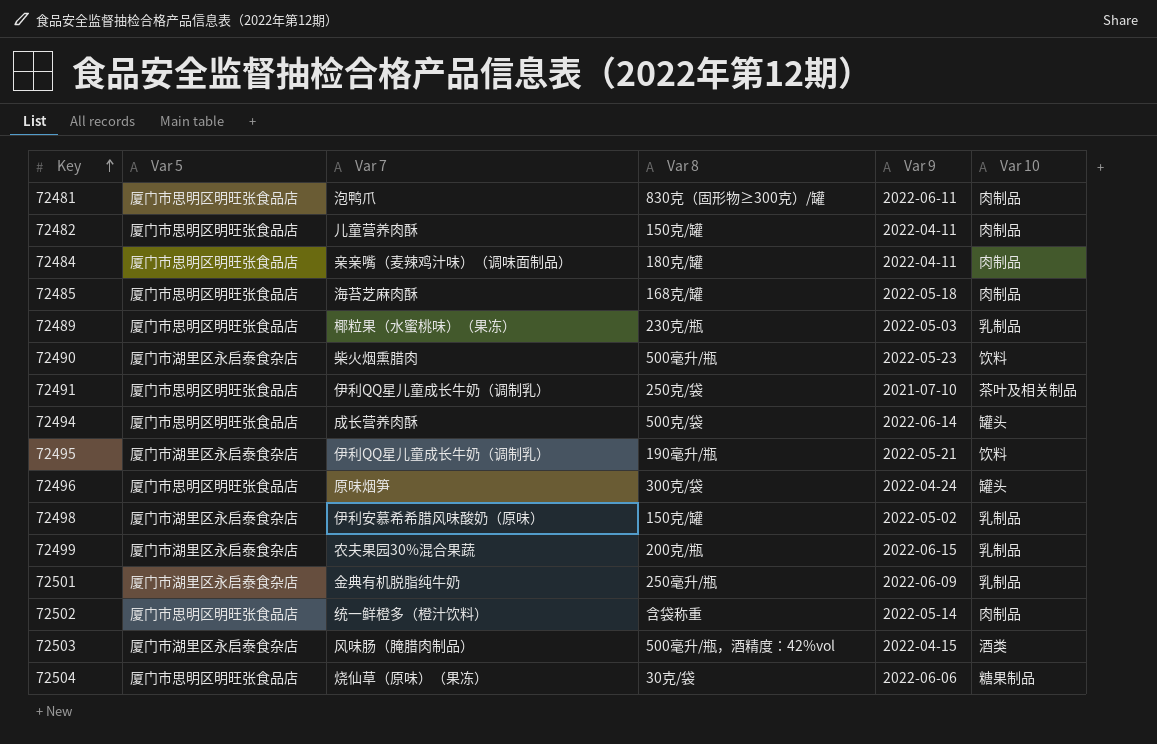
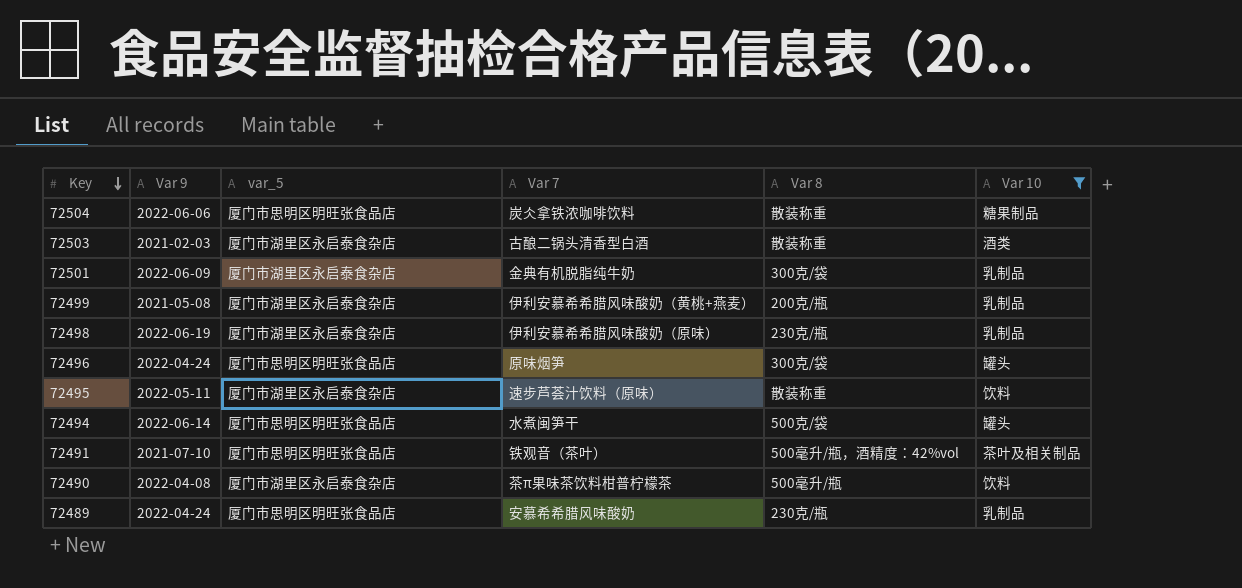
filter: none -> Var 10 != 肉制品
row order: Key ascending -> Key descending
column Var 9 | position: 5 -> 2
column name: Var 5 -> var_5
72504 | Var 7: 烧仙草（原味）（果冻） -> 炭仌拿铁浓咖啡饮料
72504 | Var 8: 30克/袋 -> 散装称重
72503 | Var 9: 2022-04-15 -> 2021-02-03
72503 | Var 7: 风味肠（腌腊肉制品） -> 古酿二锅头清香型白酒
72503 | Var 8: 500毫升/瓶，酒精度：42%vol -> 散装称重
72501 | Var 8: 250毫升/瓶 -> 300克/袋
72499 | Var 9: 2022-06-15 -> 2021-05-08
72499 | Var 7: 农夫果园30%混合果蔬 -> 伊利安慕希希腊风味酸奶（黄桃+燕麦）
72498 | Var 9: 2022-05-02 -> 2022-06-19
72498 | Var 8: 150克/罐 -> 230克/瓶
72495 | Var 9: 2022-05-21 -> 2022-05-11
72495 | Var 7: 伊利QQ星儿童成长牛奶（调制乳） -> 速步芦荟汁饮料（原味）
72495 | Var 8: 190毫升/瓶 -> 散装称重
72494 | Var 7: 成长营养肉酥 -> 水煮闽笋干
72491 | Var 7: 伊利QQ星儿童成长牛奶（调制乳） -> 铁观音（茶叶）
72491 | Var 8: 250克/袋 -> 500毫升/瓶，酒精度：42%vol
72490 | Var 9: 2022-05-23 -> 2022-04-08
72490 | Var 7: 柴火烟熏腊肉 -> 茶π果味茶饮料柑普柠檬茶
72489 | Var 9: 2022-05-03 -> 2022-04-24
72489 | Var 7: 椰粒果（水蜜桃味）（果冻） -> 安慕希希腊风味酸奶

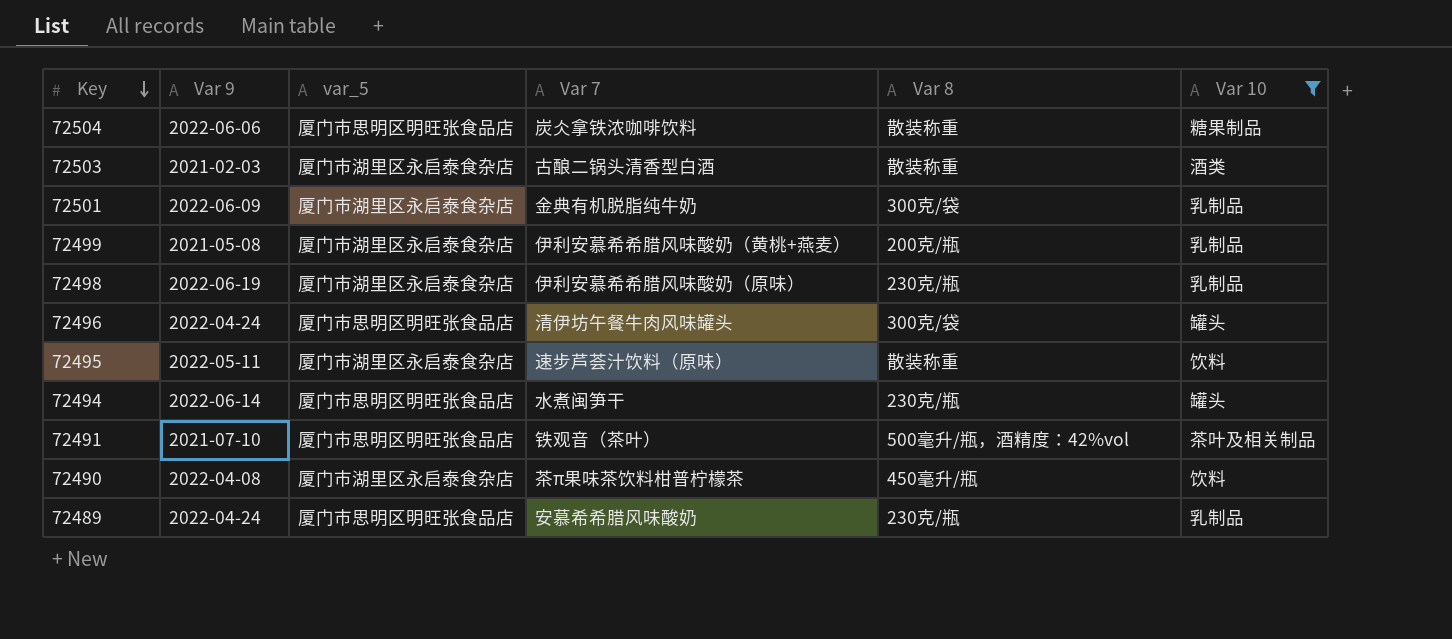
72496 | Var 7: 原味烟笋 -> 清伊坊午餐牛肉风味罐头
72494 | Var 8: 500克/袋 -> 230克/瓶
72490 | Var 8: 500毫升/瓶 -> 450毫升/瓶

